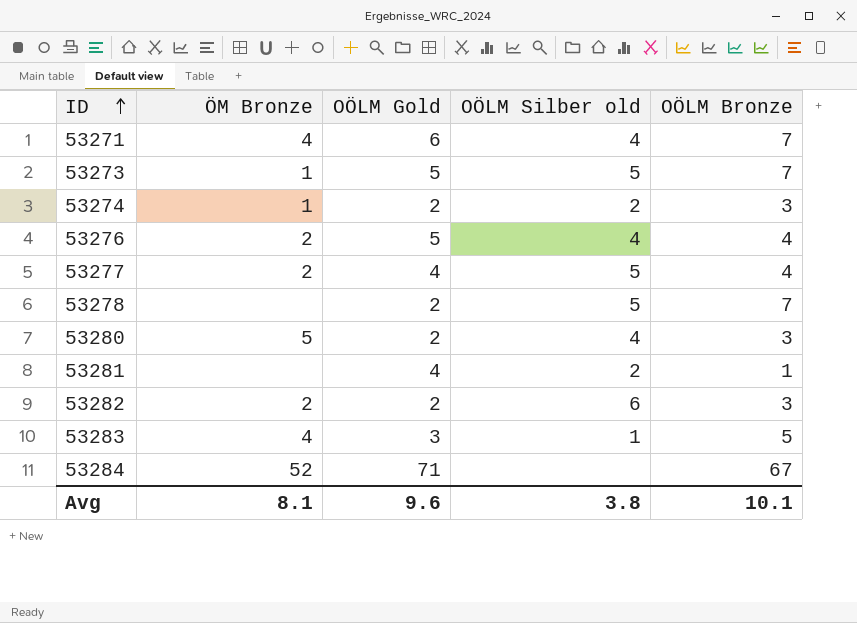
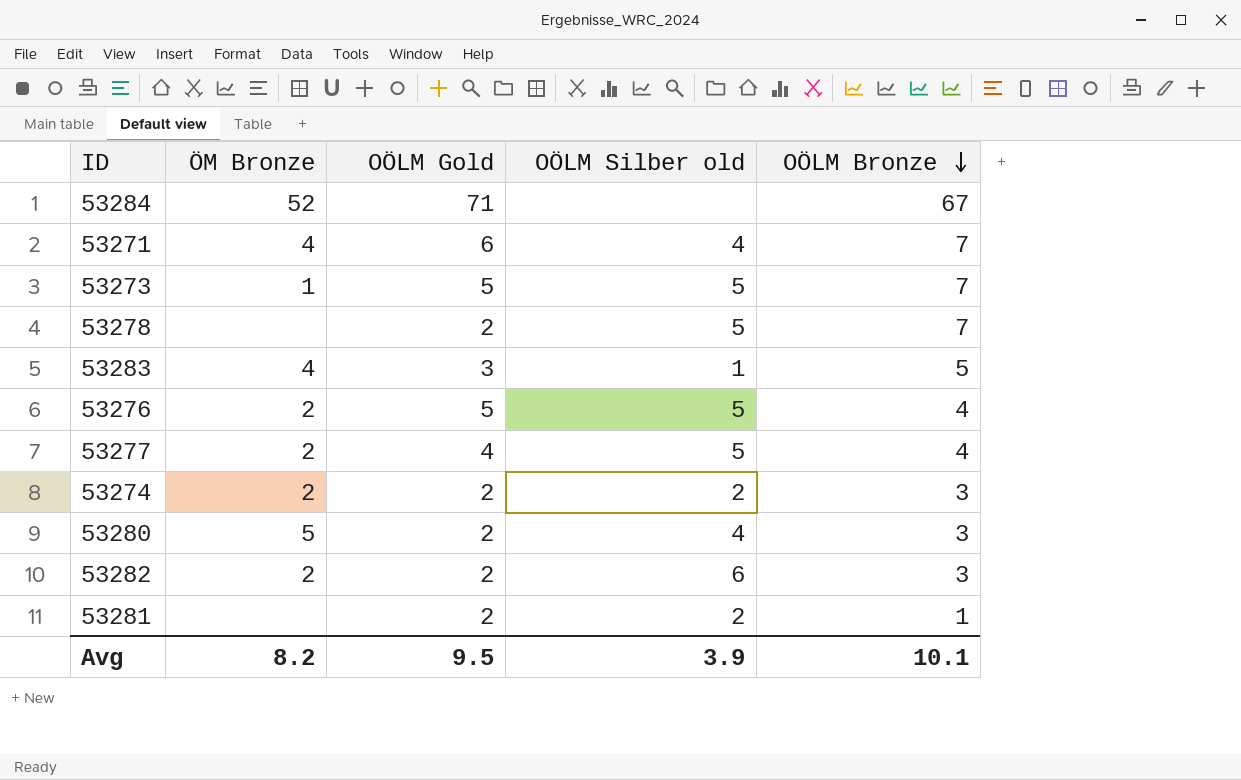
row order: ID ascending -> OÖLM Bronze descending
53276 | OÖLM Silber old: 4 -> 5
53274 | ÖM Bronze: 1 -> 2
53281 | OÖLM Gold: 4 -> 2
Avg | ÖM Bronze: 8.1 -> 8.2
Avg | OÖLM Gold: 9.6 -> 9.5
Avg | OÖLM Silber old: 3.8 -> 3.9

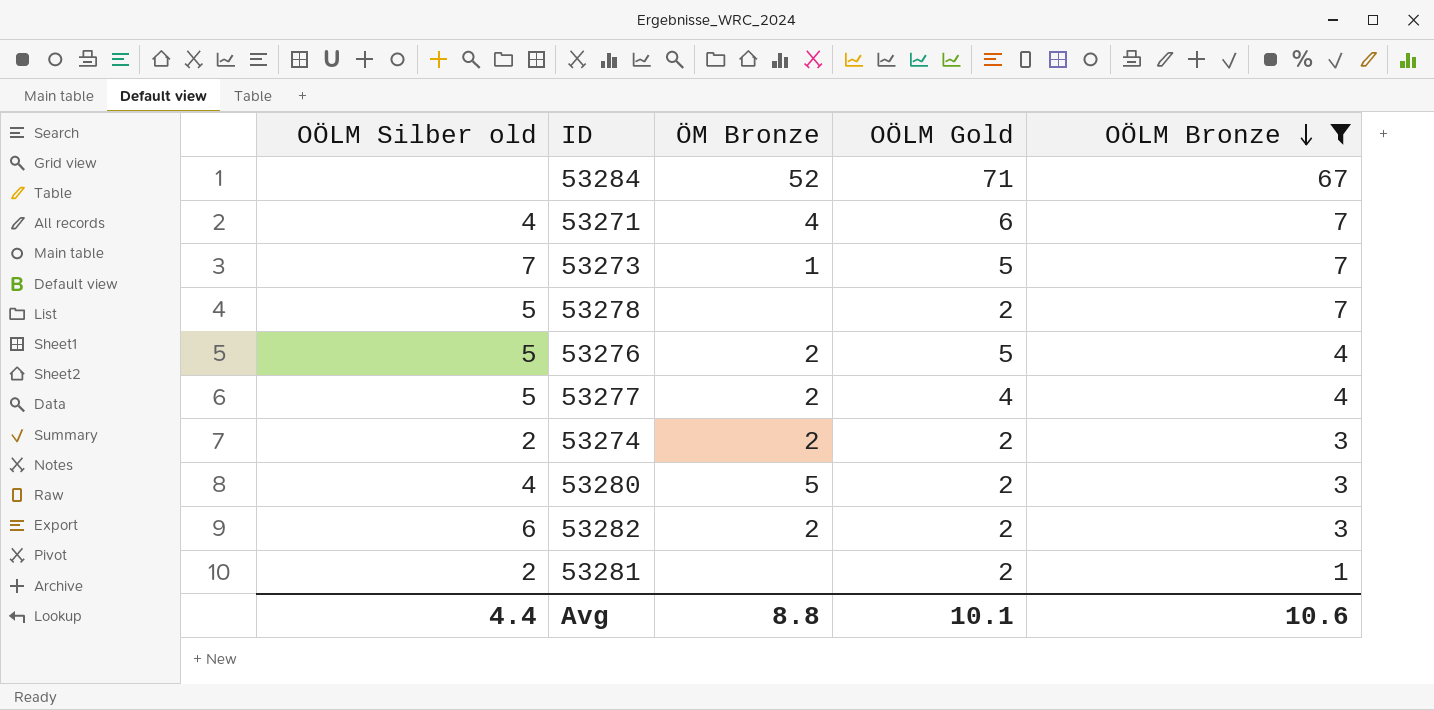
filter: none -> OÖLM Bronze != 5
column OÖLM Silber old | position: 4 -> 1
53273 | OÖLM Silber old: 5 -> 7
Avg | OÖLM Silber old: 3.9 -> 4.4
Avg | ÖM Bronze: 8.2 -> 8.8
Avg | OÖLM Gold: 9.5 -> 10.1
Avg | OÖLM Bronze: 10.1 -> 10.6

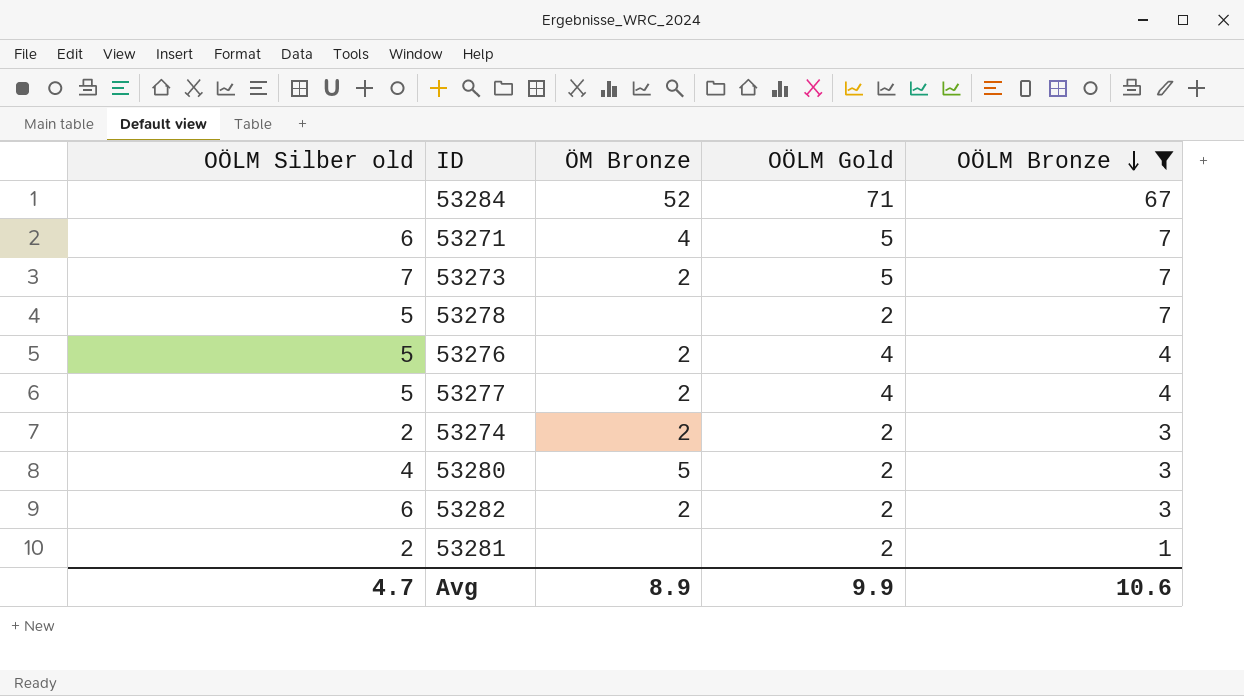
53271 | OÖLM Silber old: 4 -> 6
53271 | OÖLM Gold: 6 -> 5
53273 | ÖM Bronze: 1 -> 2
53276 | OÖLM Gold: 5 -> 4
Avg | OÖLM Silber old: 4.4 -> 4.7
Avg | ÖM Bronze: 8.8 -> 8.9
Avg | OÖLM Gold: 10.1 -> 9.9

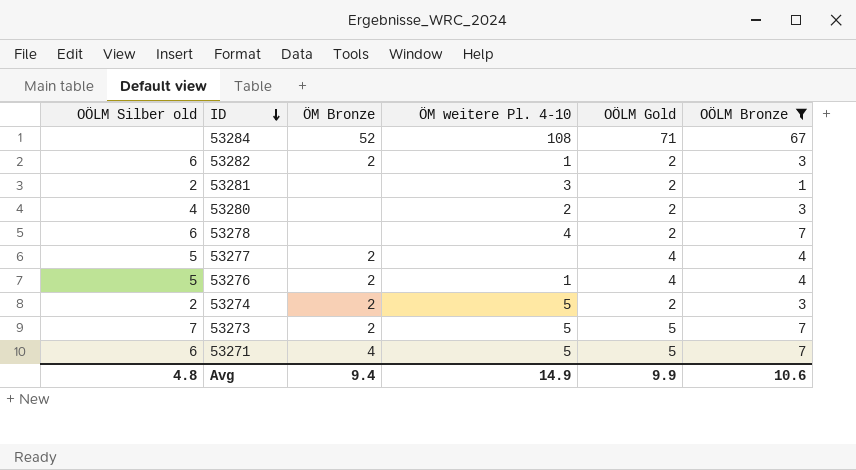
row order: OÖLM Bronze descending -> ID descending
column ÖM weitere Pl. 4-10 | position: none -> 4
53280 | ÖM Bronze: 5 -> none
53278 | OÖLM Silber old: 5 -> 6
Avg | OÖLM Silber old: 4.7 -> 4.8
Avg | ÖM Bronze: 8.9 -> 9.4

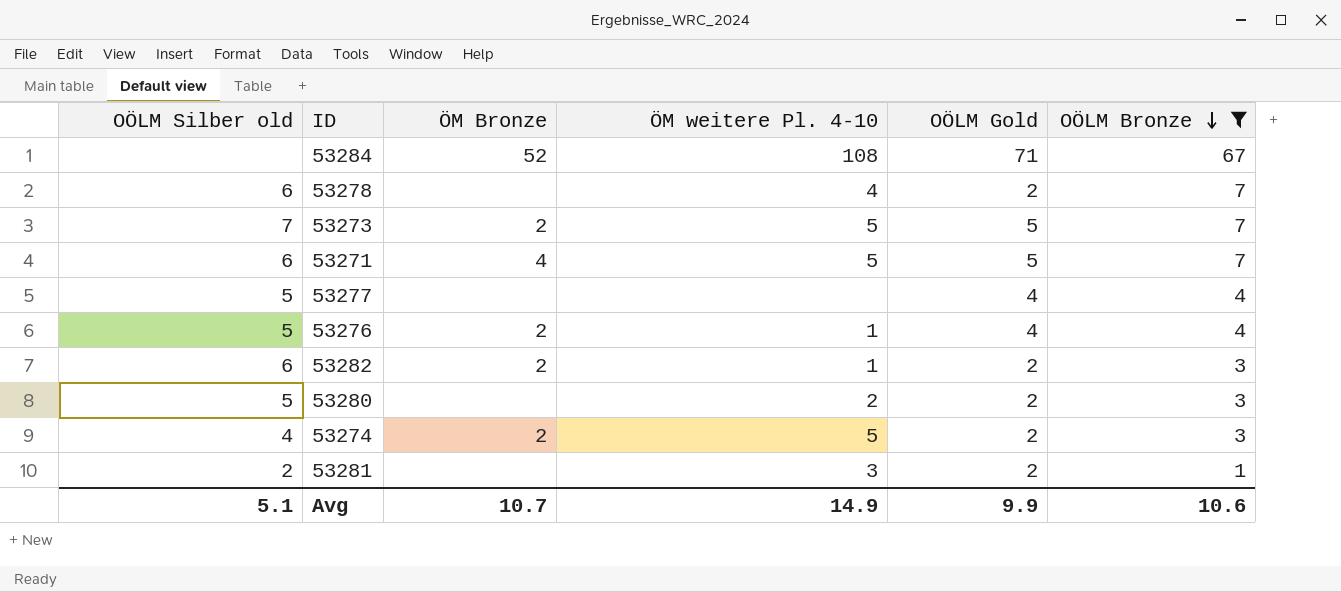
row order: ID descending -> OÖLM Bronze descending
53277 | ÖM Bronze: 2 -> none
53280 | OÖLM Silber old: 4 -> 5
53274 | OÖLM Silber old: 2 -> 4
Avg | OÖLM Silber old: 4.8 -> 5.1
Avg | ÖM Bronze: 9.4 -> 10.7

